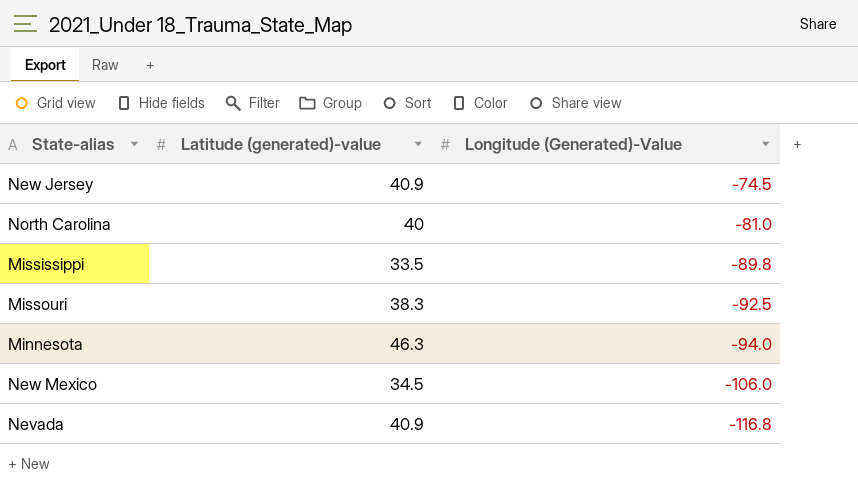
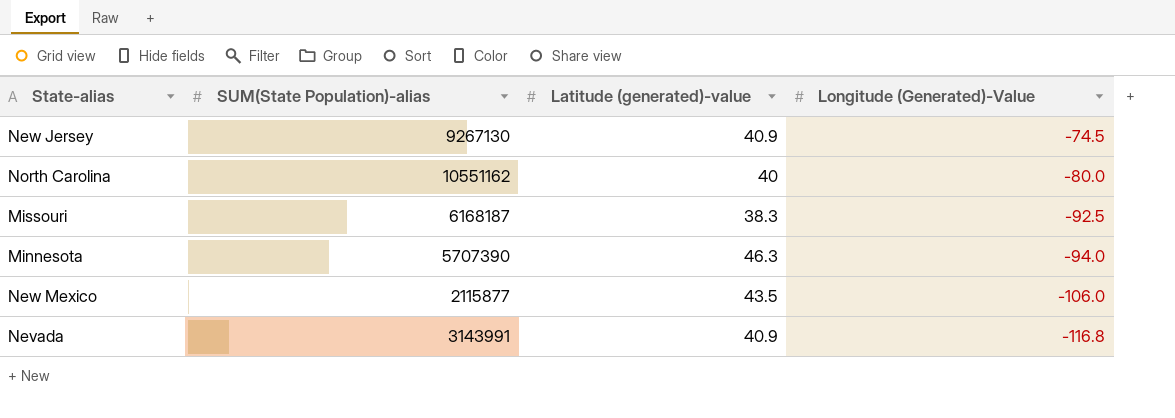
column SUM(State Population)-alias | position: none -> 2
row Mississippi: 33.5 | -89.8 -> none
North Carolina | Longitude (Generated)-Value: -81.0 -> -80.0
New Mexico | Latitude (generated)-value: 34.5 -> 43.5

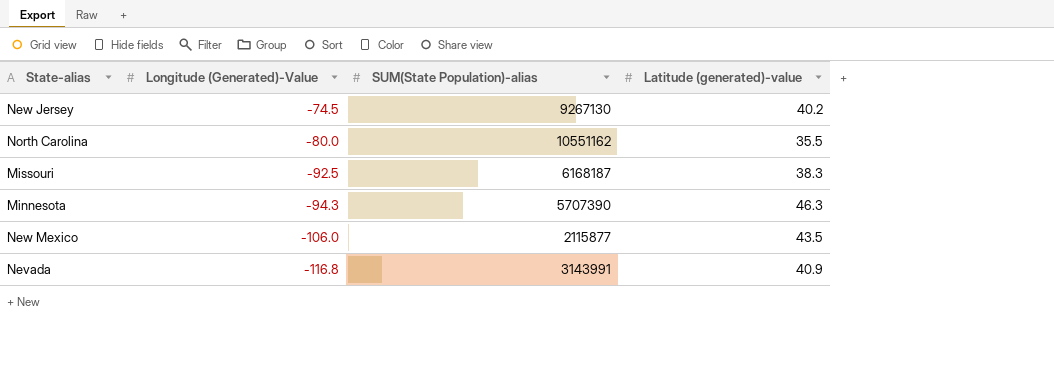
column Longitude (Generated)-Value | position: 4 -> 2
New Jersey | Latitude (generated)-value: 40.9 -> 40.2
North Carolina | Latitude (generated)-value: 40 -> 35.5
Minnesota | Longitude (Generated)-Value: -94.0 -> -94.3

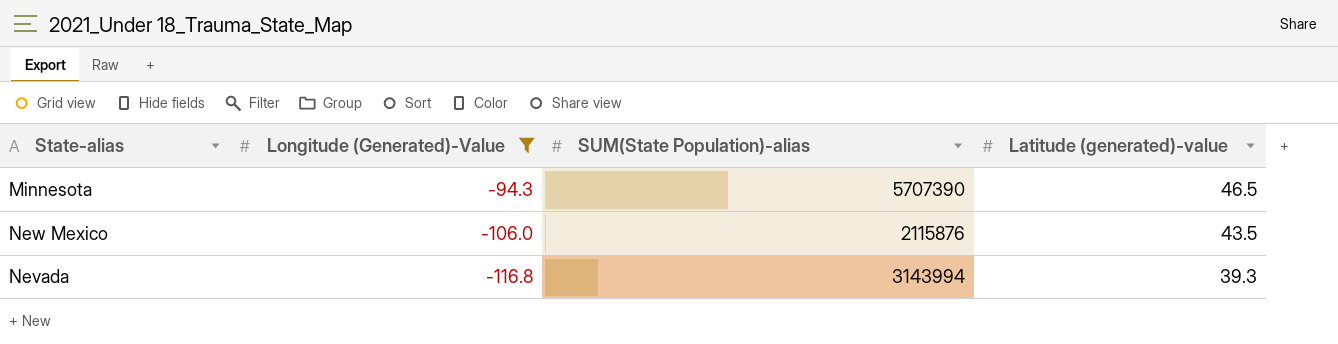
filter: none -> Longitude (Generated)-Value <= -94.3
Minnesota | Latitude (generated)-value: 46.3 -> 46.5
New Mexico | SUM(State Population)-alias: 2115877 -> 2115876
Nevada | SUM(State Population)-alias: 3143991 -> 3143994
Nevada | Latitude (generated)-value: 40.9 -> 39.3

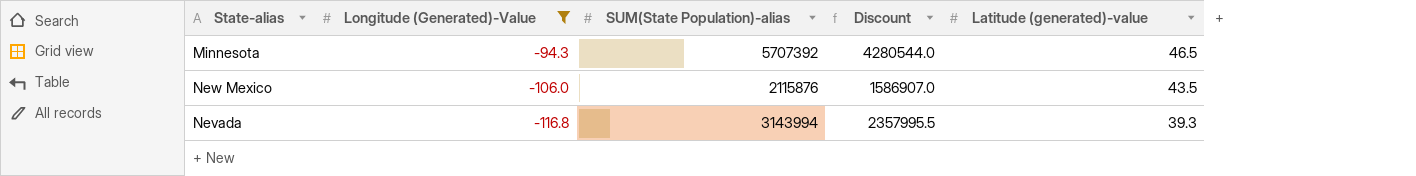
column Discount | formula: none -> [SUM(State Population)-alias] * 0.75
Minnesota | SUM(State Population)-alias: 5707390 -> 5707392

